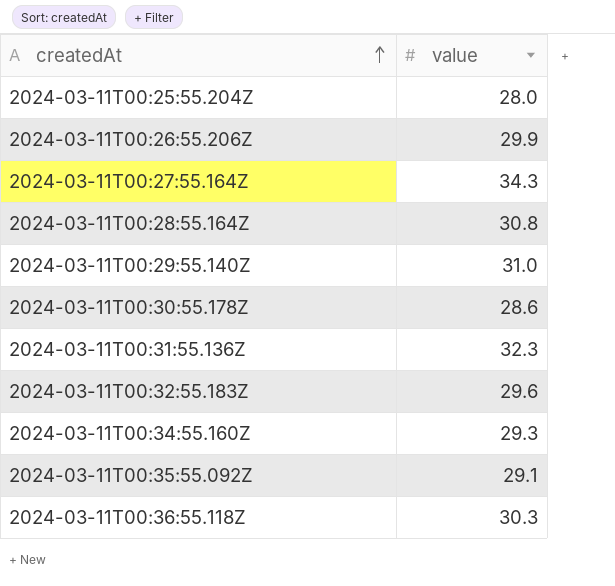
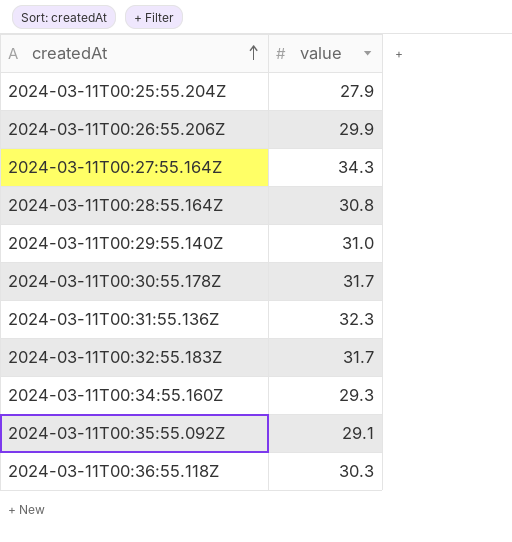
2024-03-11T00:25:55.204Z | value: 28.0 -> 27.9
2024-03-11T00:30:55.178Z | value: 28.6 -> 31.7
2024-03-11T00:32:55.183Z | value: 29.6 -> 31.7

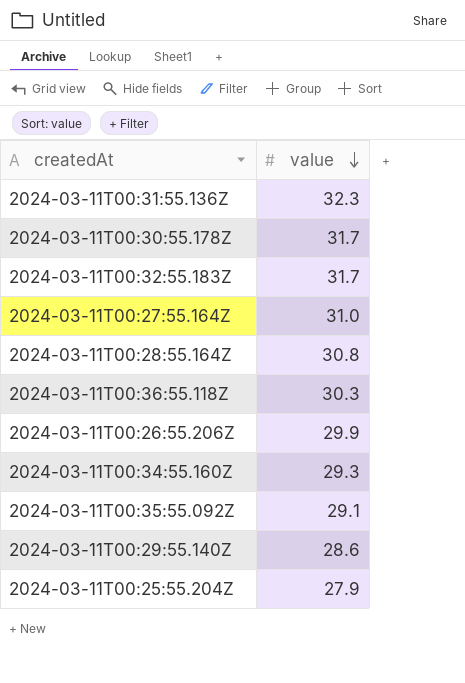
row order: createdAt ascending -> value descending
2024-03-11T00:27:55.164Z | value: 34.3 -> 31.0
2024-03-11T00:29:55.140Z | value: 31.0 -> 28.6

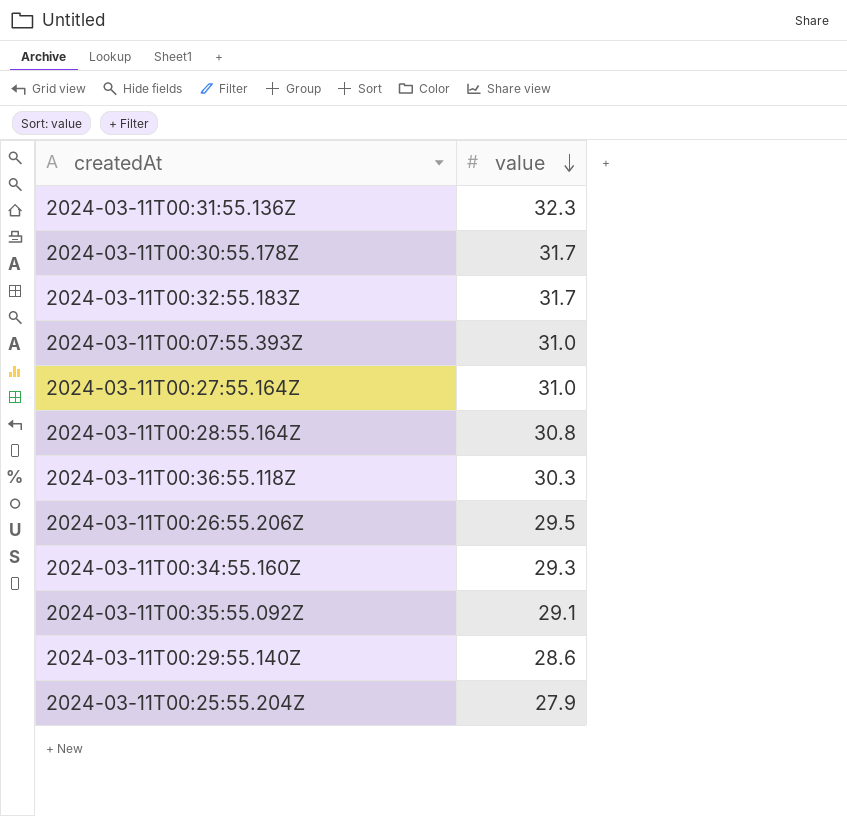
row 2024-03-11T00:07:55.393Z: none -> 31.0
2024-03-11T00:26:55.206Z | value: 29.9 -> 29.5

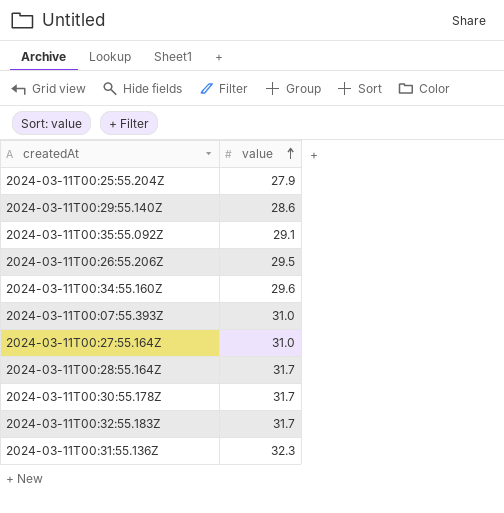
row order: value descending -> value ascending
row 2024-03-11T00:36:55.118Z: 30.3 -> none
2024-03-11T00:34:55.160Z | value: 29.3 -> 29.6
2024-03-11T00:28:55.164Z | value: 30.8 -> 31.7

